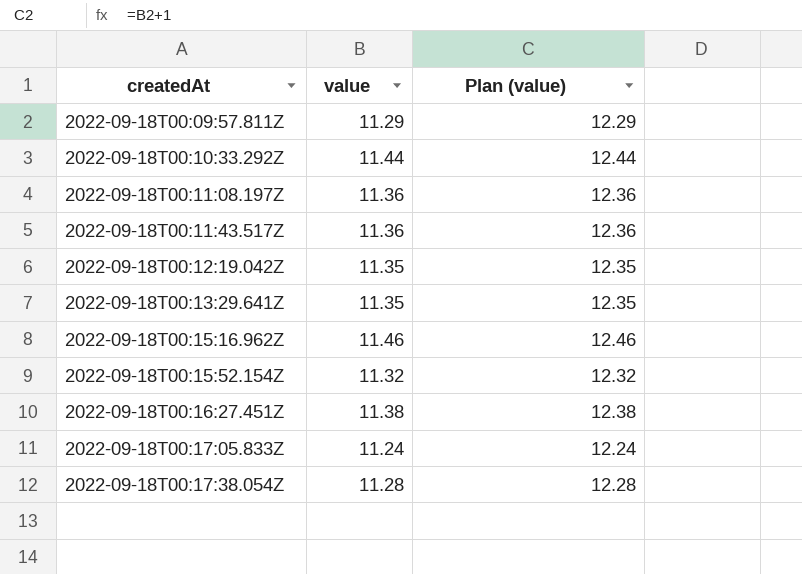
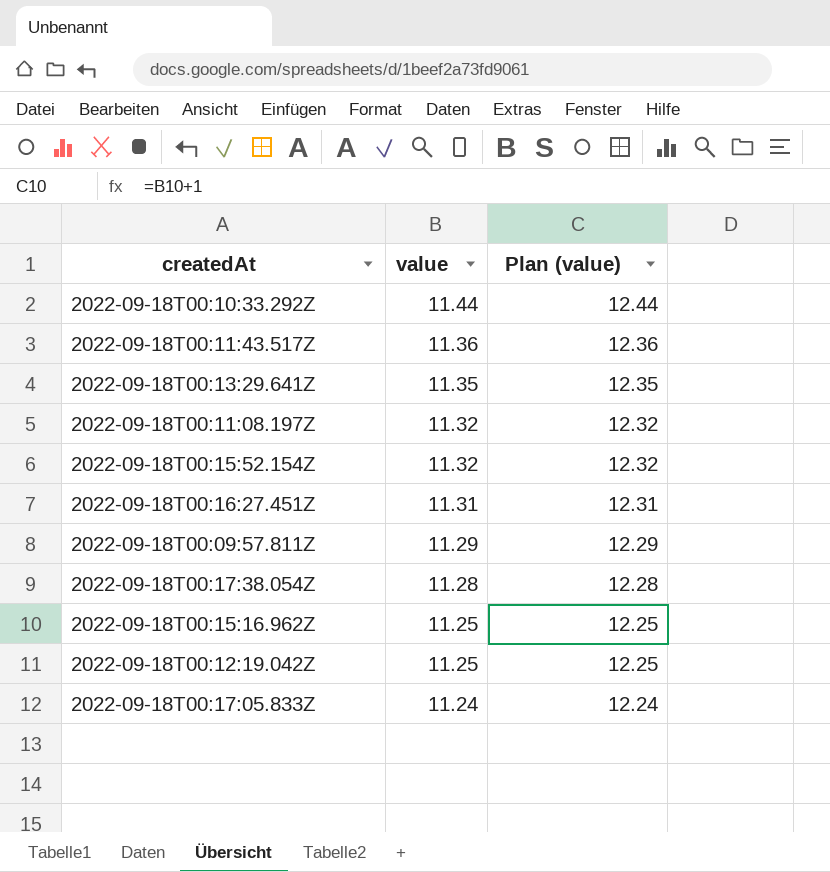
row order: createdAt ascending -> value descending
2022-09-18T00:11:08.197Z | value: 11.36 -> 11.32
2022-09-18T00:11:08.197Z | Plan (value): 12.36 -> 12.32
2022-09-18T00:16:27.451Z | value: 11.38 -> 11.31
2022-09-18T00:16:27.451Z | Plan (value): 12.38 -> 12.31
2022-09-18T00:15:16.962Z | value: 11.46 -> 11.25
2022-09-18T00:15:16.962Z | Plan (value): 12.46 -> 12.25
2022-09-18T00:12:19.042Z | value: 11.35 -> 11.25
2022-09-18T00:12:19.042Z | Plan (value): 12.35 -> 12.25

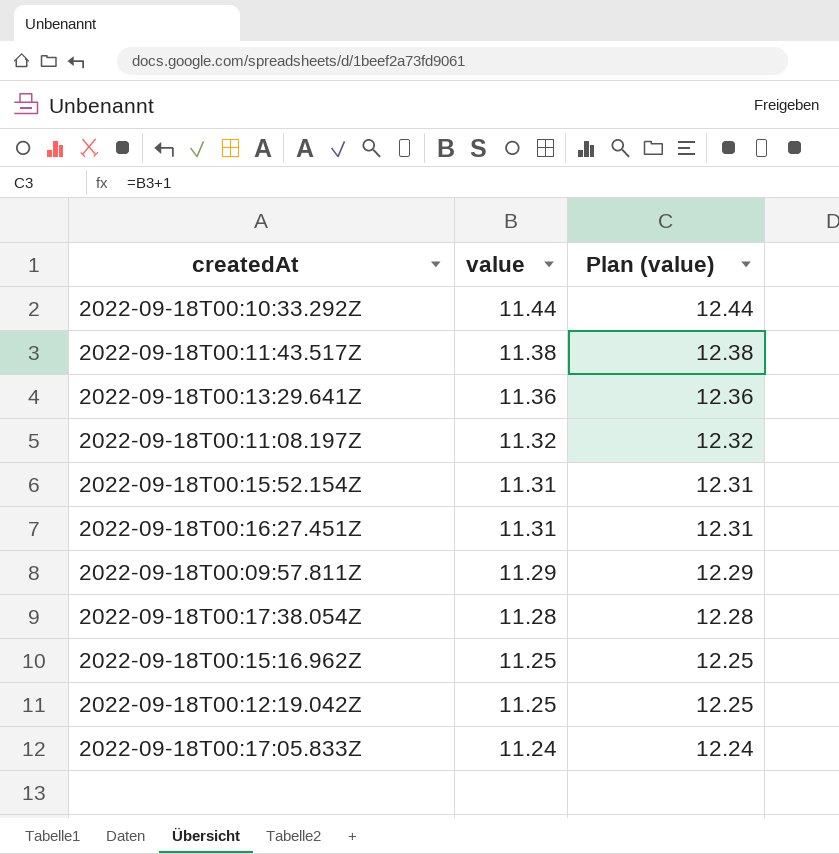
2022-09-18T00:11:43.517Z | value: 11.36 -> 11.38
2022-09-18T00:11:43.517Z | Plan (value): 12.36 -> 12.38
2022-09-18T00:13:29.641Z | value: 11.35 -> 11.36
2022-09-18T00:13:29.641Z | Plan (value): 12.35 -> 12.36
2022-09-18T00:15:52.154Z | value: 11.32 -> 11.31
2022-09-18T00:15:52.154Z | Plan (value): 12.32 -> 12.31

